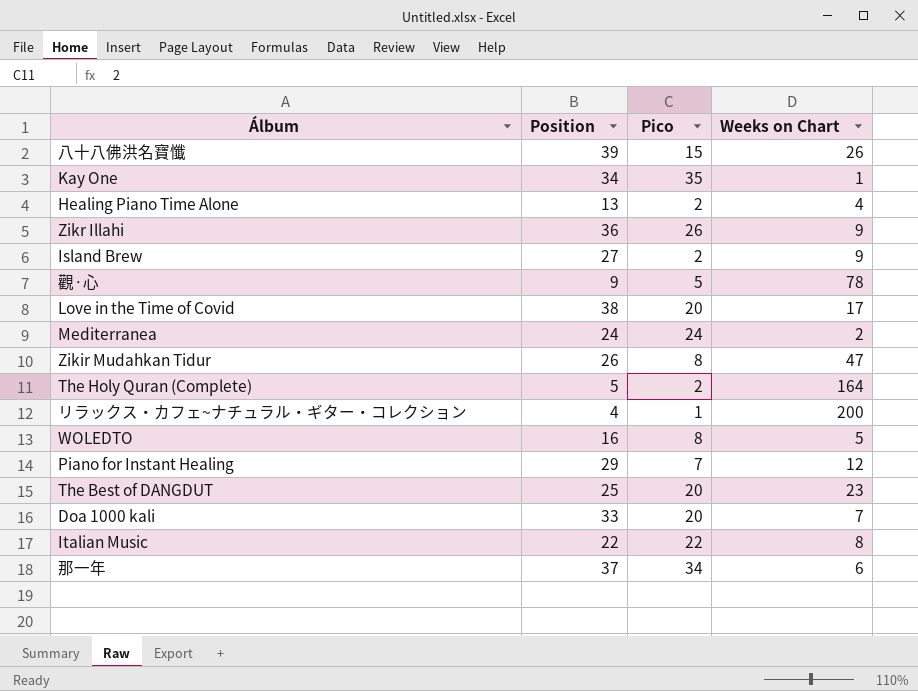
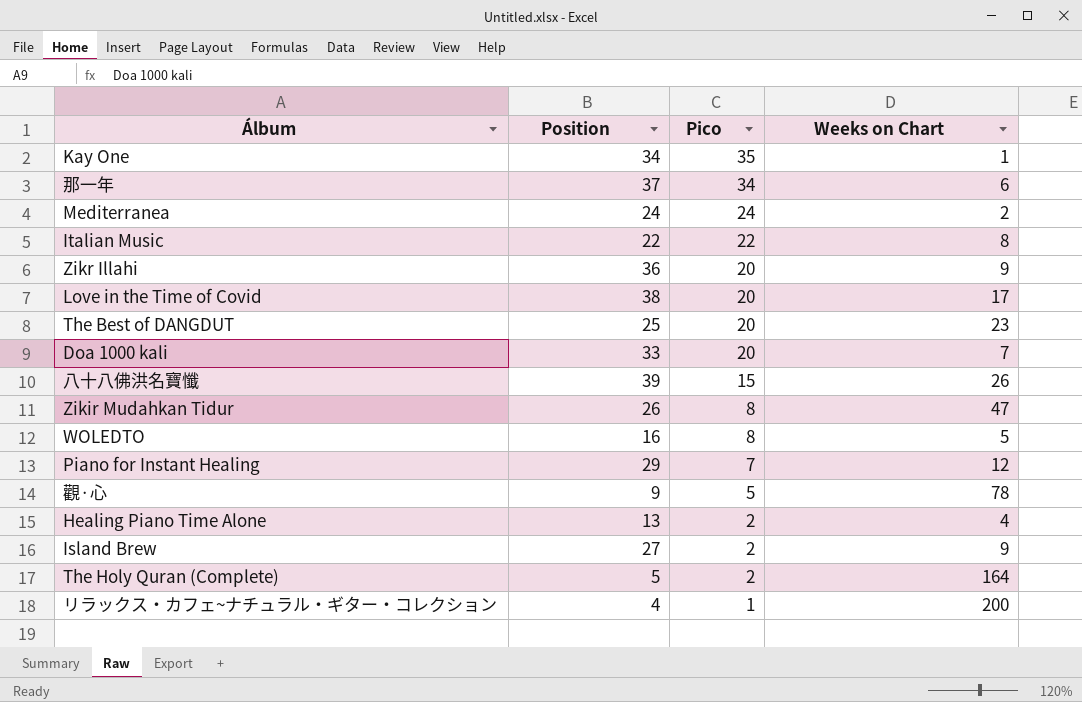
row order: none -> Pico descending
Zikr Illahi | Pico: 26 -> 20

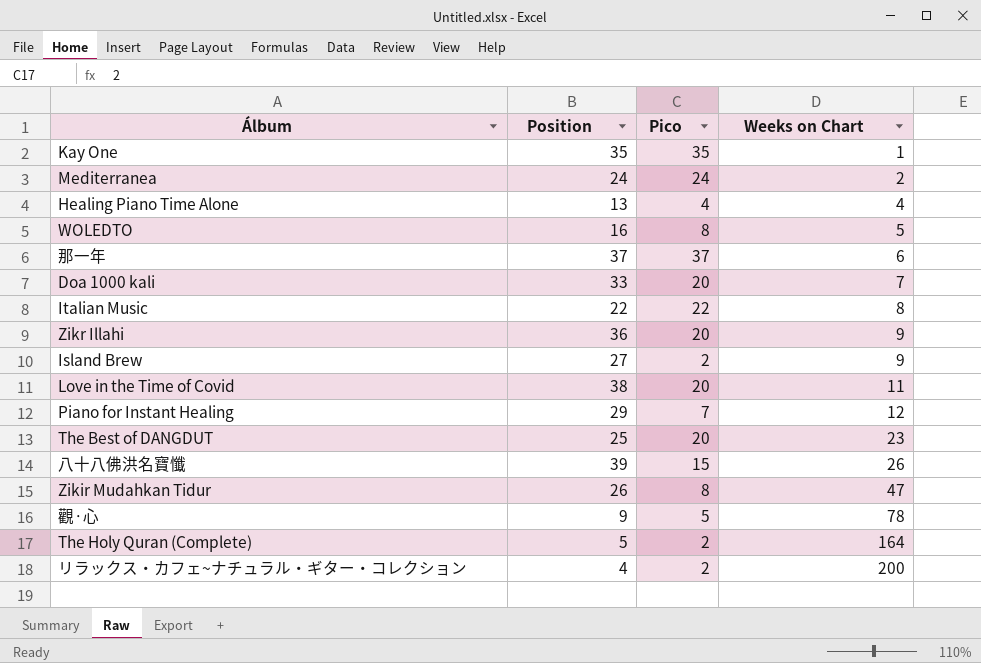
row order: Pico descending -> Weeks on Chart ascending
Kay One | Position: 34 -> 35
Healing Piano Time Alone | Pico: 2 -> 4
那一年 | Pico: 34 -> 37
Love in the Time of Covid | Weeks on Chart: 17 -> 11
リラックス・カフェ~ナチュラル・ギター・コレクション | Pico: 1 -> 2

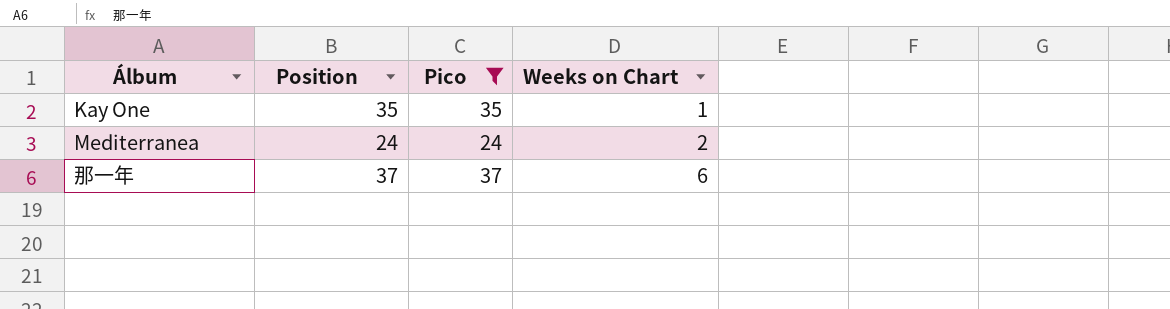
filter: none -> Pico >= 24

